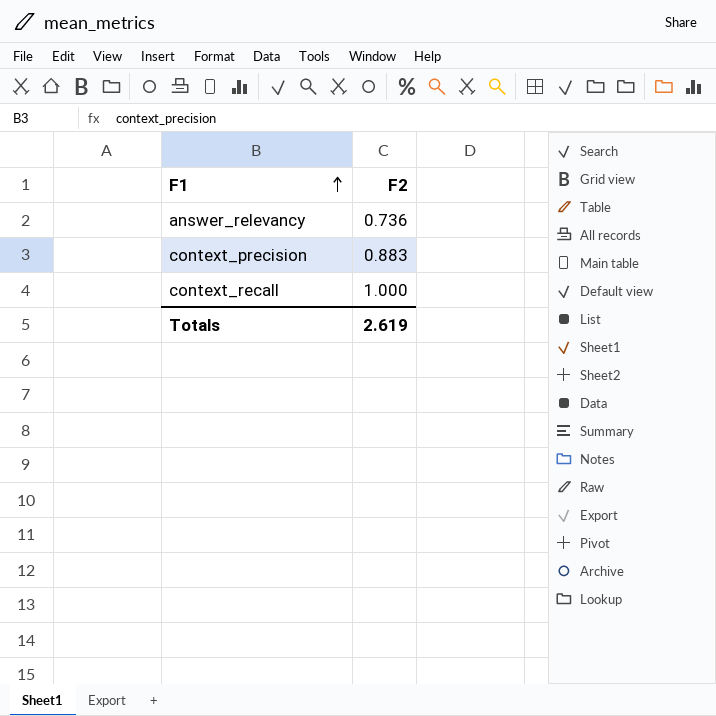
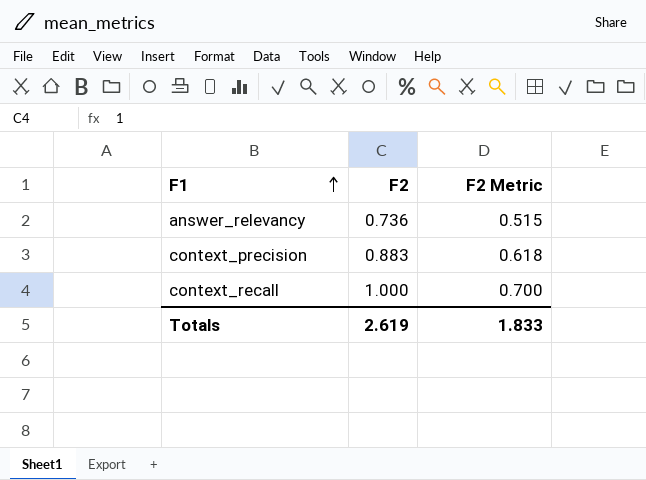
column F2 Metric | formula: none -> [F2] * 0.7

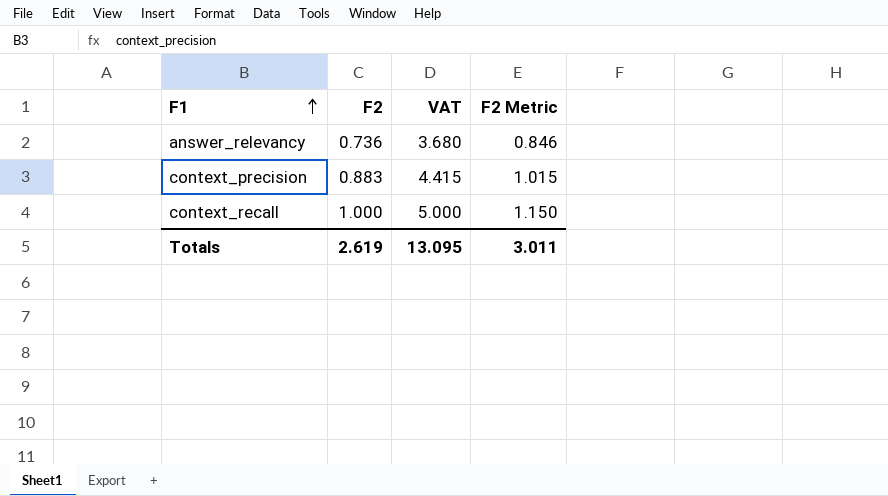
column VAT | formula: none -> [F2] * 5
column F2 Metric | formula: [F2] * 0.7 -> [F2] * 1.15
Totals | F2 Metric: 1.833 -> 3.011

